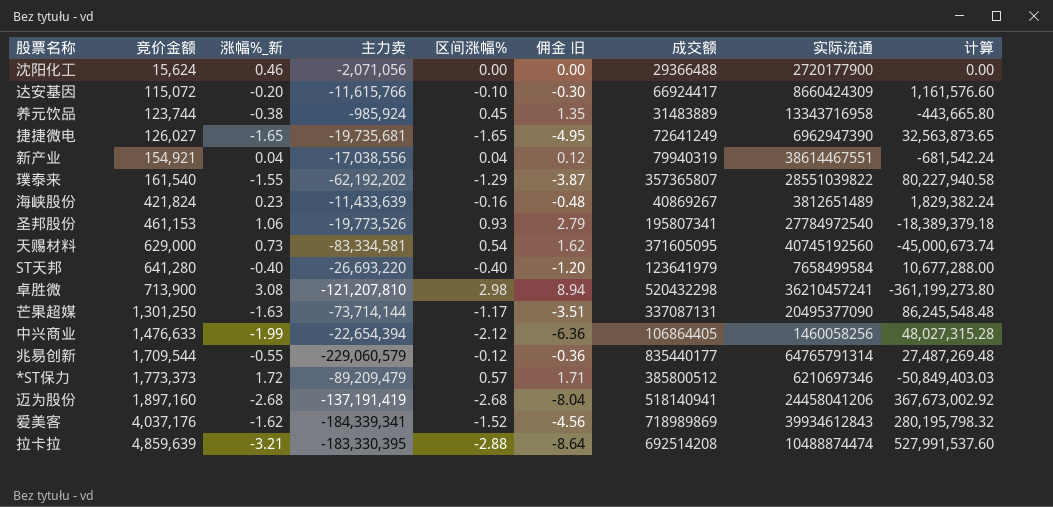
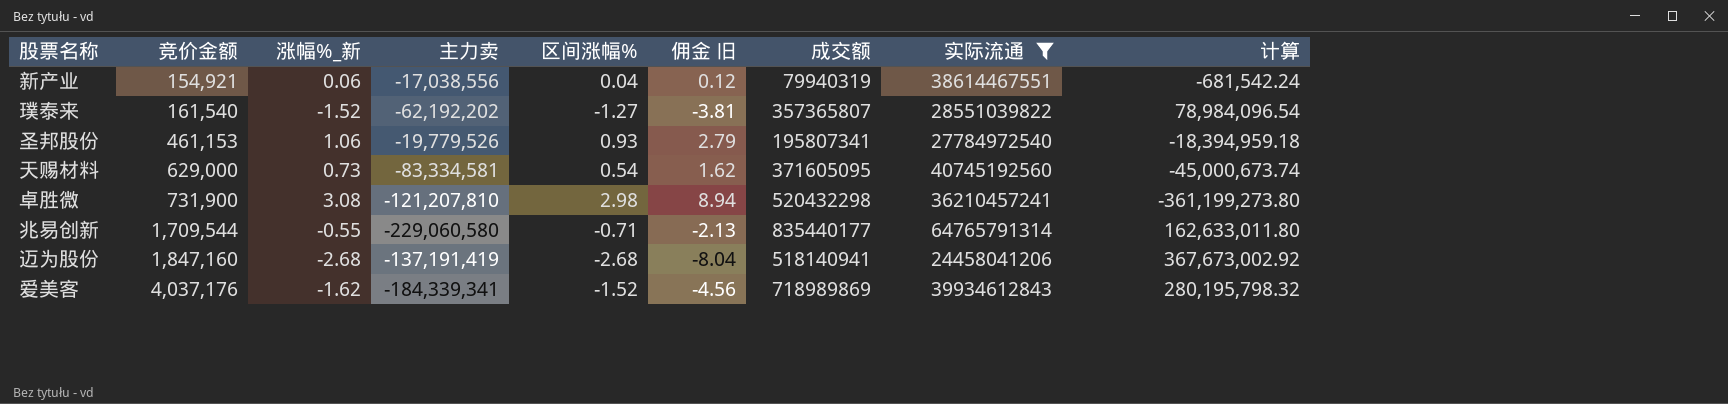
filter: none -> 实际流通 >= 24458041206
新产业 | 涨幅%_新: 0.04 -> 0.06
璞泰来 | 涨幅%_新: -1.55 -> -1.52
璞泰来 | 区间涨幅%: -1.29 -> -1.27
璞泰来 | 佣金 旧: -3.87 -> -3.81
璞泰来 | 计算: 80,227,940.58 -> 78,984,096.54
圣邦股份 | 主力卖: -19,773,526 -> -19,779,526
圣邦股份 | 计算: -18,389,379.18 -> -18,394,959.18
卓胜微 | 竞价金额: 713,900 -> 731,900
兆易创新 | 主力卖: -229,060,579 -> -229,060,580
兆易创新 | 区间涨幅%: -0.12 -> -0.71
兆易创新 | 佣金 旧: -0.36 -> -2.13
兆易创新 | 计算: 27,487,269.48 -> 162,633,011.80
迈为股份 | 竞价金额: 1,897,160 -> 1,847,160

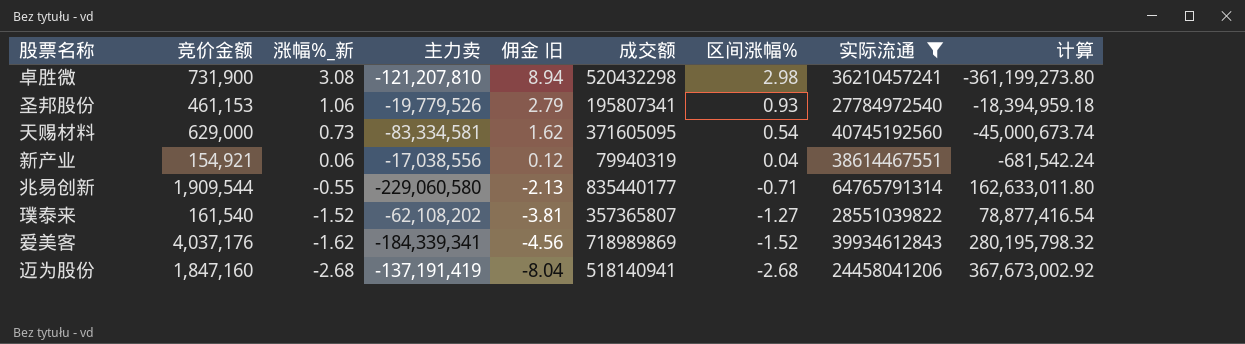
row order: 竞价金额 ascending -> 涨幅%_新 descending
column 区间涨幅% | position: 5 -> 7
兆易创新 | 竞价金额: 1,709,544 -> 1,909,544
璞泰来 | 主力卖: -62,192,202 -> -62,108,202
璞泰来 | 计算: 78,984,096.54 -> 78,877,416.54

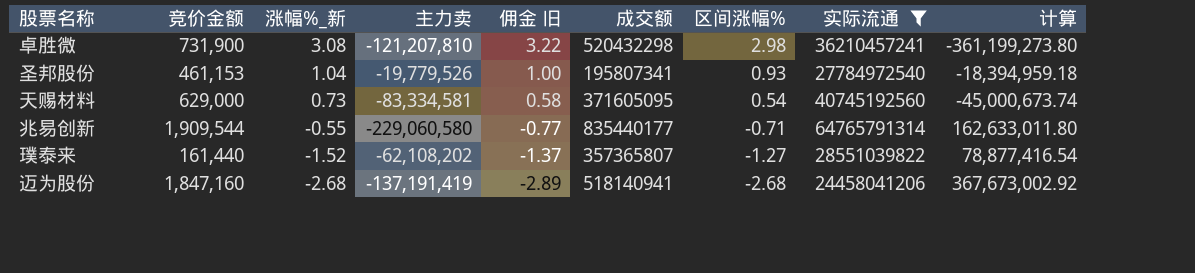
column 佣金 旧 | formula: [区间涨幅%] * 3 -> [区间涨幅%] * 1.08
row 新产业: 154,921 | 0.06 | -17,038,556 | 0.12 | 79940319 | 0.04 | 38614467551 | -681,542.24 -> none
row 爱美客: 4,037,176 | -1.62 | -184,339,341 | -4.56 | 718989869 | -1.52 | 39934612843 | 280,195,798.32 -> none
圣邦股份 | 涨幅%_新: 1.06 -> 1.04
璞泰来 | 竞价金额: 161,540 -> 161,440

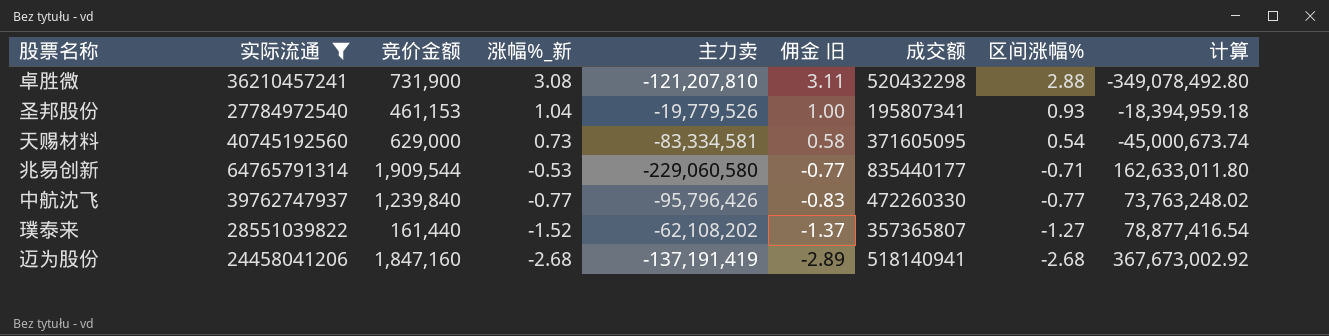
column 实际流通 | position: 8 -> 2
卓胜微 | 佣金 旧: 3.22 -> 3.11
卓胜微 | 区间涨幅%: 2.98 -> 2.88
卓胜微 | 计算: -361,199,273.80 -> -349,078,492.80
兆易创新 | 涨幅%_新: -0.55 -> -0.53
row 中航沈飞: none -> 39762747937 | 1,239,840 | -0.77 | -95,796,426 | -0.83 | 472260330 | -0.77 | 73,763,248.02

